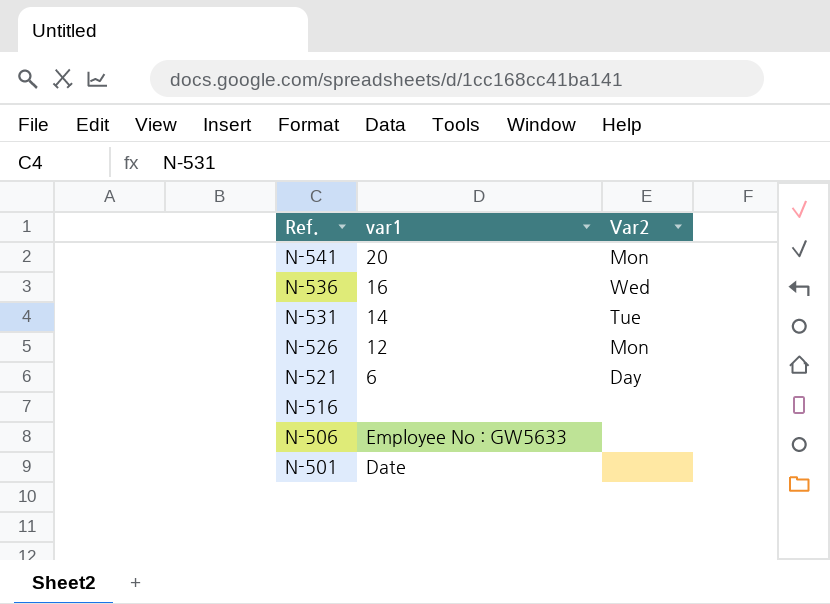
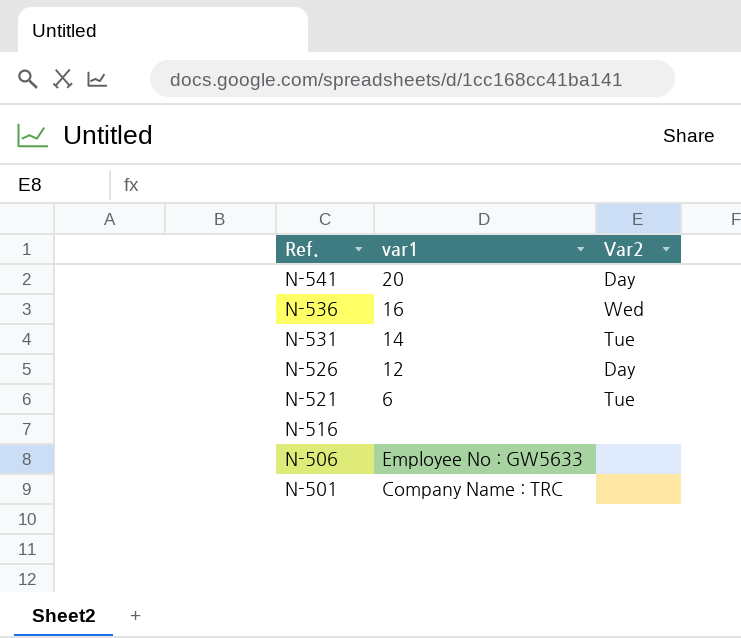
N-541 | Var2: Mon -> Day
N-526 | Var2: Mon -> Day
N-521 | Var2: Day -> Tue
N-501 | var1: Date -> Company Name : TRC

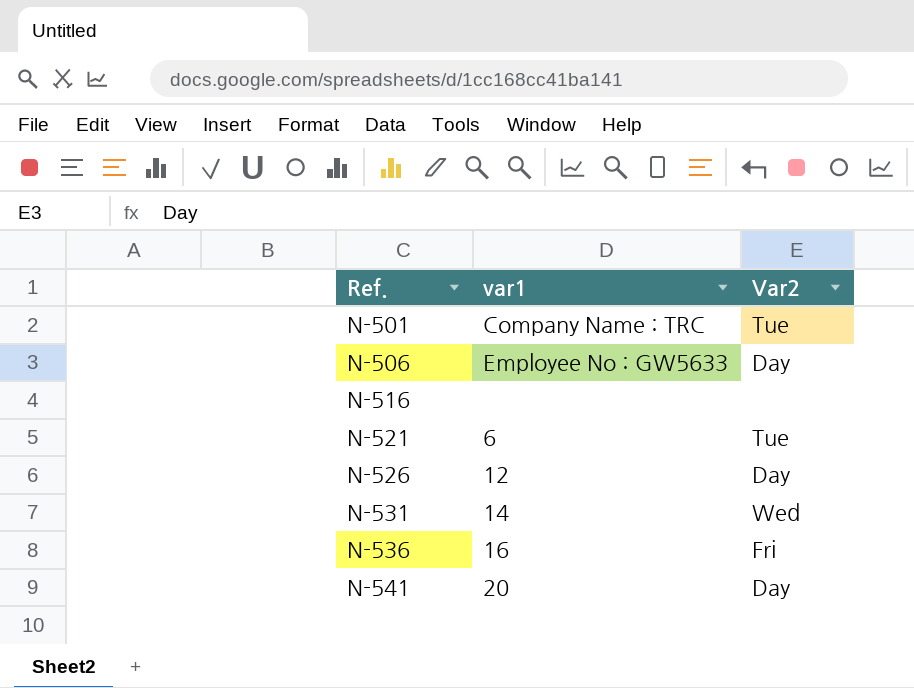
row order: Ref. descending -> Ref. ascending
N-501 | Var2: none -> Tue
N-506 | Var2: none -> Day
N-531 | Var2: Tue -> Wed
N-536 | Var2: Wed -> Fri

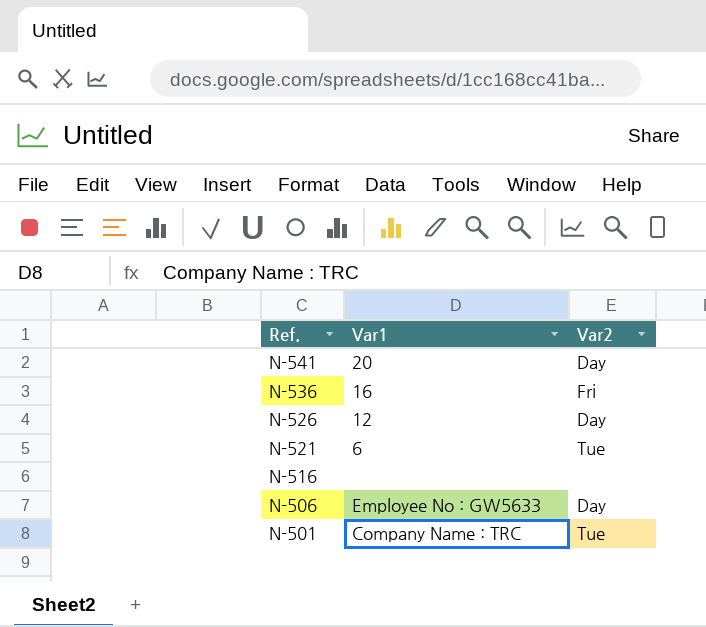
row order: Ref. ascending -> Ref. descending
column name: var1 -> Var1
row N-531: 14 | Wed -> none

